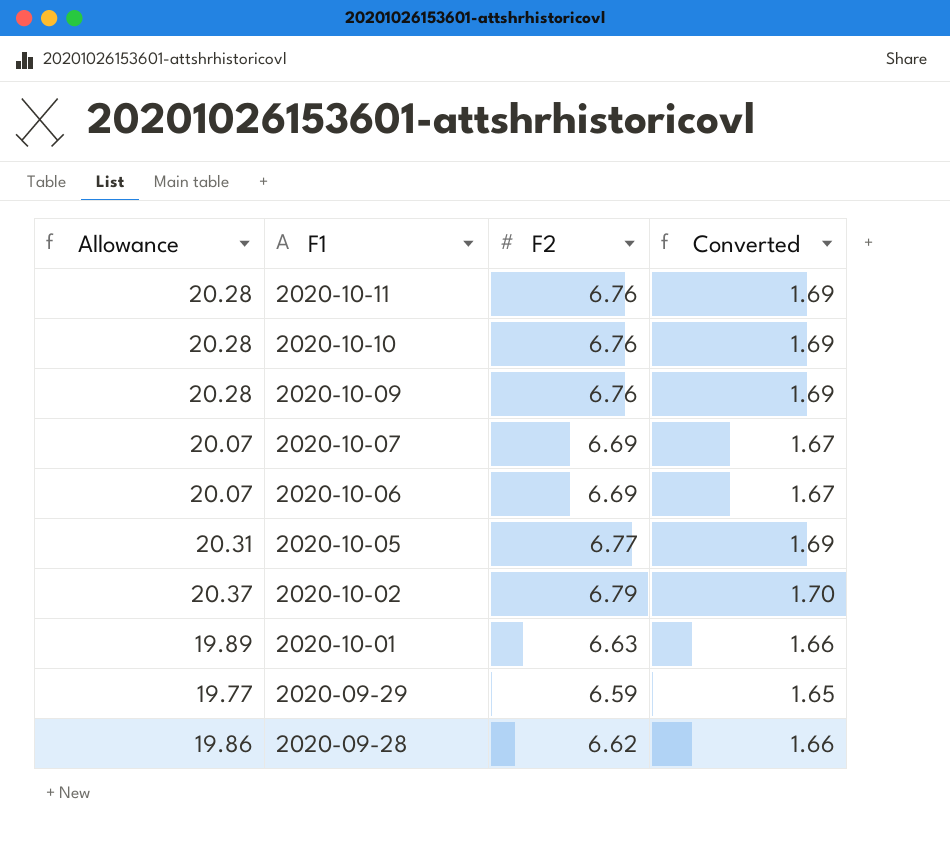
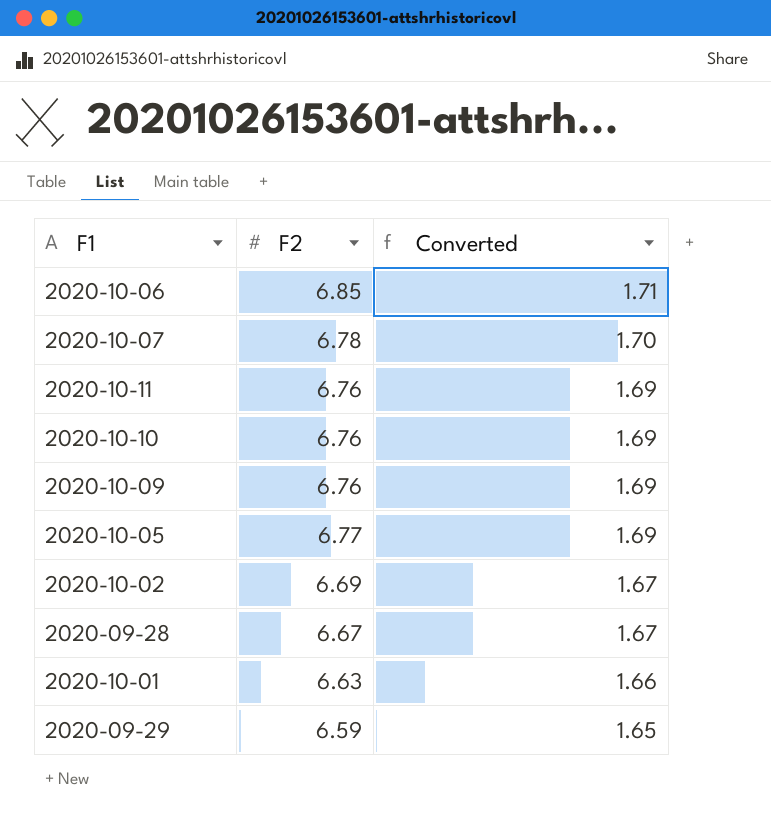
row order: F1 descending -> Converted descending
column Allowance | formula: [F2] * 3 -> none
2020-10-06 | F2: 6.69 -> 6.85
2020-10-06 | Converted: 1.67 -> 1.71
2020-10-07 | F2: 6.69 -> 6.78
2020-10-07 | Converted: 1.67 -> 1.70
2020-10-02 | F2: 6.79 -> 6.69
2020-10-02 | Converted: 1.70 -> 1.67
2020-09-28 | F2: 6.62 -> 6.67
2020-09-28 | Converted: 1.66 -> 1.67

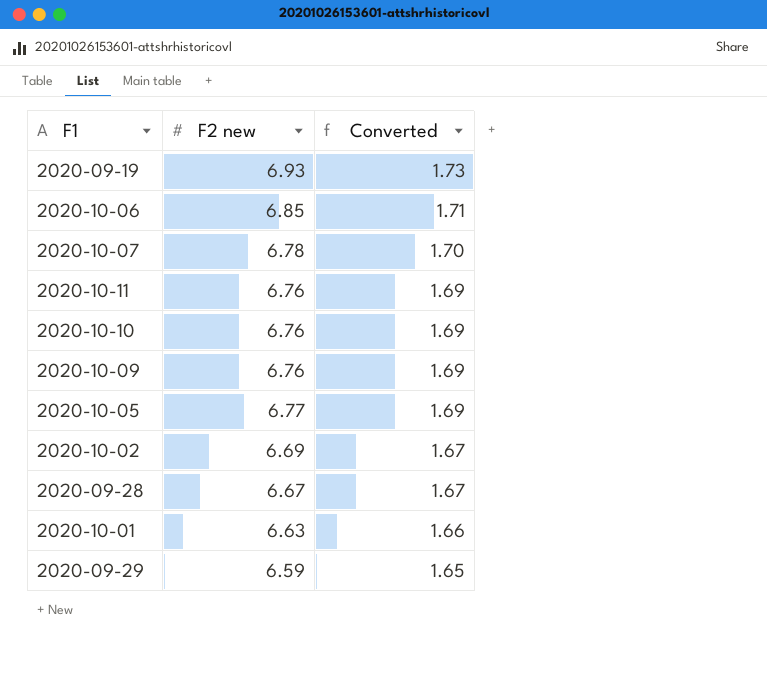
column name: F2 -> F2 new
row 2020-09-19: none -> 6.93 | 1.73

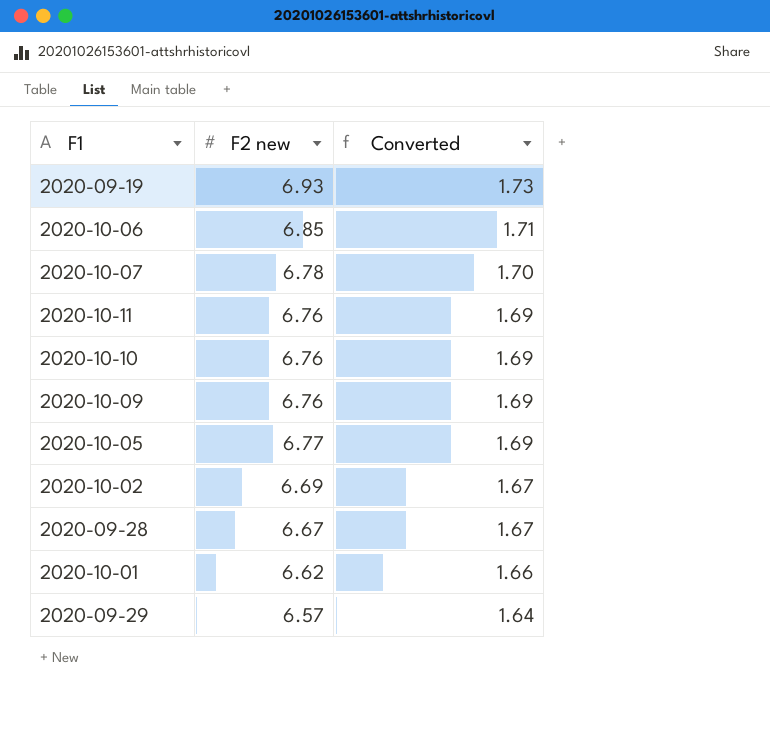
2020-10-01 | F2 new: 6.63 -> 6.62
2020-09-29 | F2 new: 6.59 -> 6.57
2020-09-29 | Converted: 1.65 -> 1.64

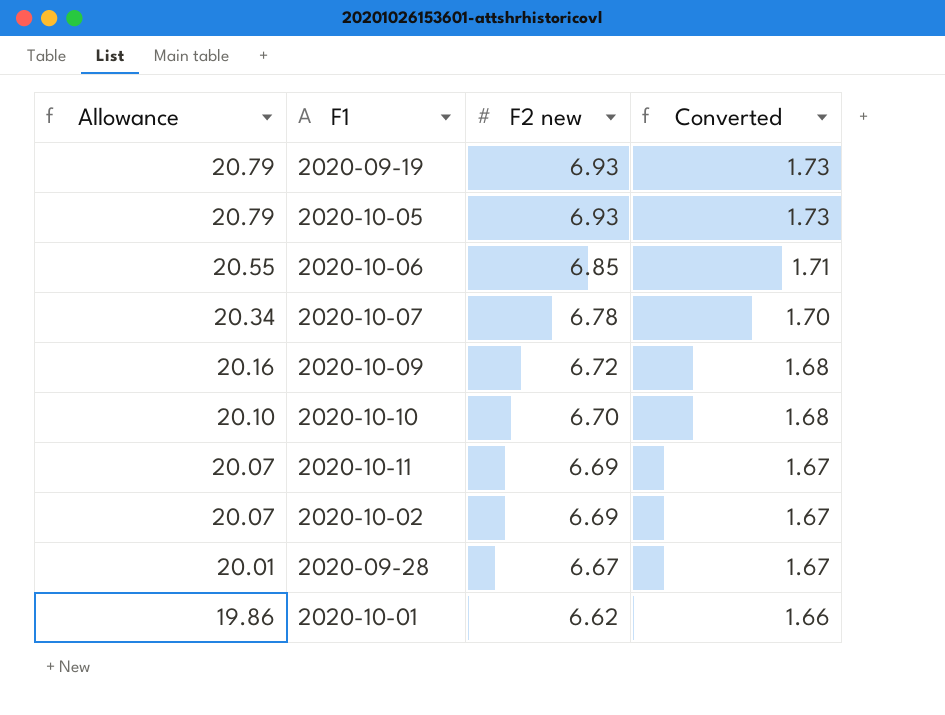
row order: Converted descending -> Allowance descending
column Allowance | formula: none -> [F2 new] * 3
row 2020-09-29: 6.57 | 1.64 -> none
2020-10-05 | F2 new: 6.77 -> 6.93
2020-10-05 | Converted: 1.69 -> 1.73
2020-10-09 | F2 new: 6.76 -> 6.72
2020-10-09 | Converted: 1.69 -> 1.68
2020-10-10 | F2 new: 6.76 -> 6.70
2020-10-10 | Converted: 1.69 -> 1.68
2020-10-11 | F2 new: 6.76 -> 6.69
2020-10-11 | Converted: 1.69 -> 1.67

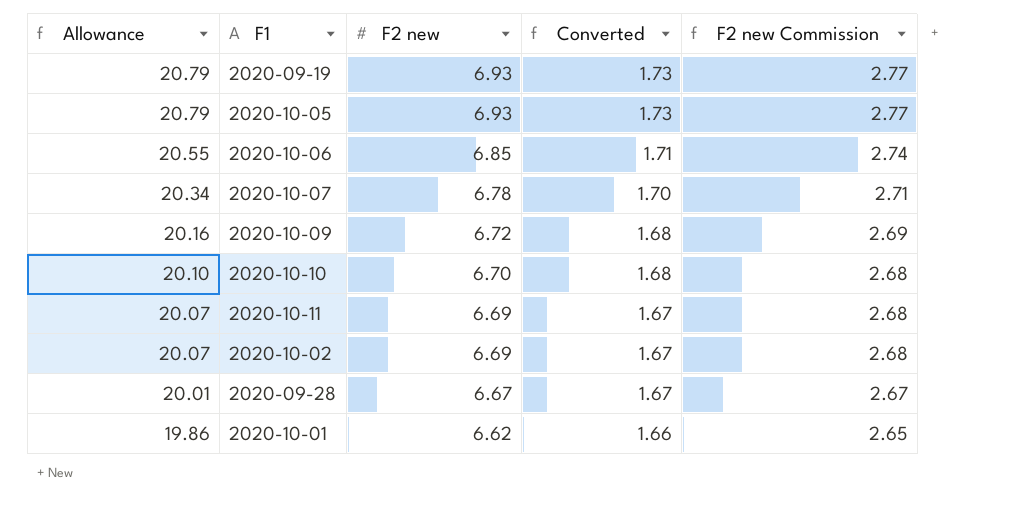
column F2 new Commission | formula: none -> [F2 new] * 0.4

